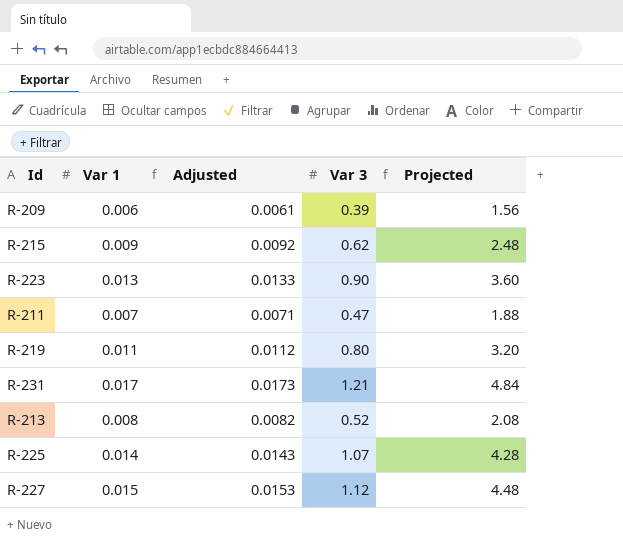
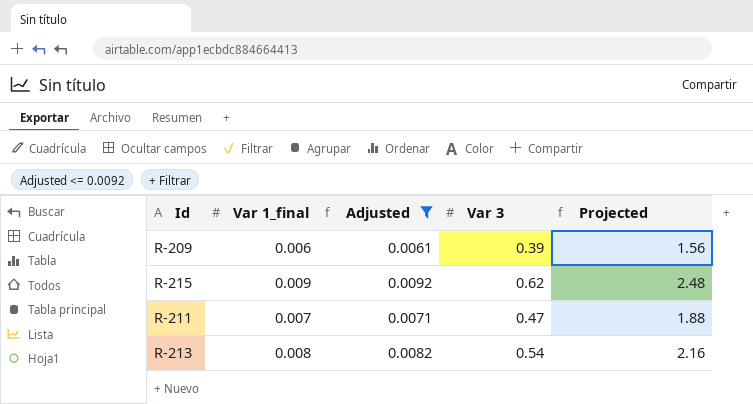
filter: none -> Adjusted <= 0.0092
column name: Var 1 -> Var 1_final
R-213 | Var 3: 0.52 -> 0.54
R-213 | Projected: 2.08 -> 2.16

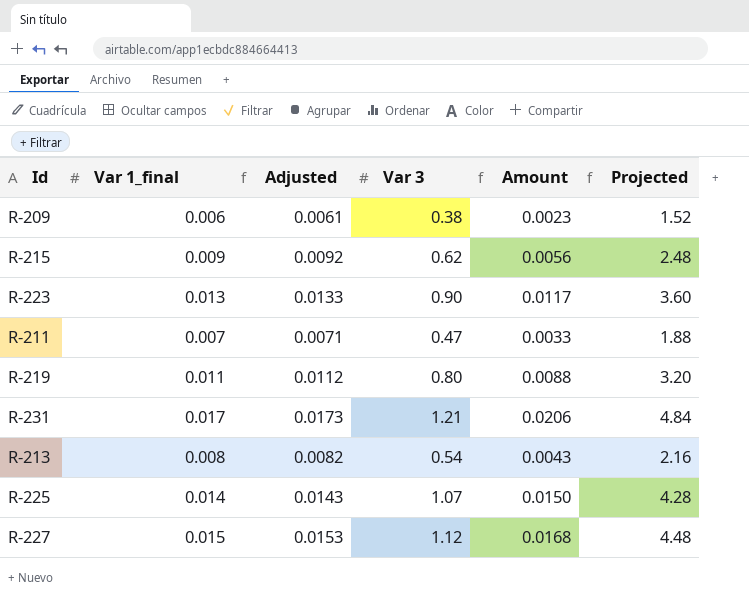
filter: Adjusted <= 0.0092 -> none
column Amount | formula: none -> [Var 1_final] * [Var 3]
R-209 | Var 3: 0.39 -> 0.38
R-209 | Projected: 1.56 -> 1.52

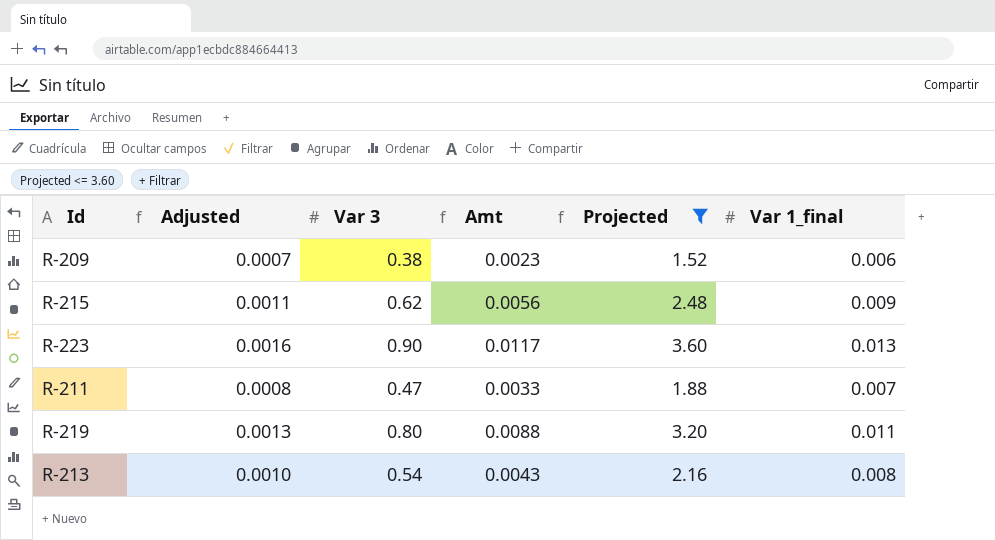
filter: none -> Projected <= 3.60
column Adjusted | formula: [Var 1_final] * 1.02 -> [Var 1_final] * 0.12
column name: Amount -> Amt
column Var 1_final | position: 2 -> 6

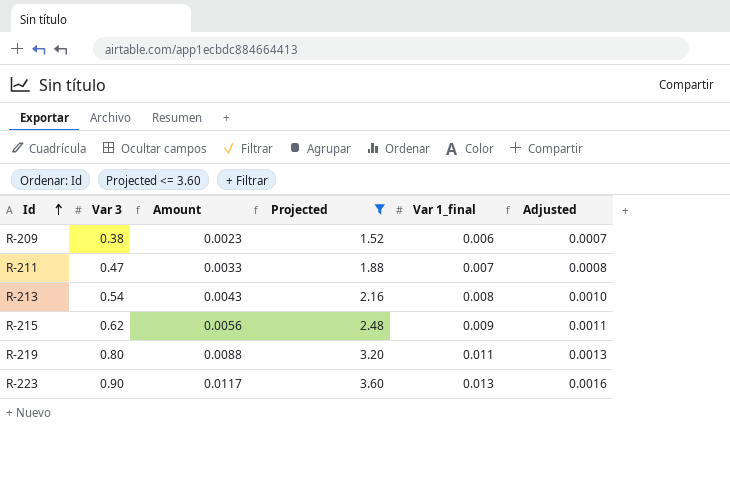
row order: none -> Id ascending
column name: Amt -> Amount
column Adjusted | position: 2 -> 6

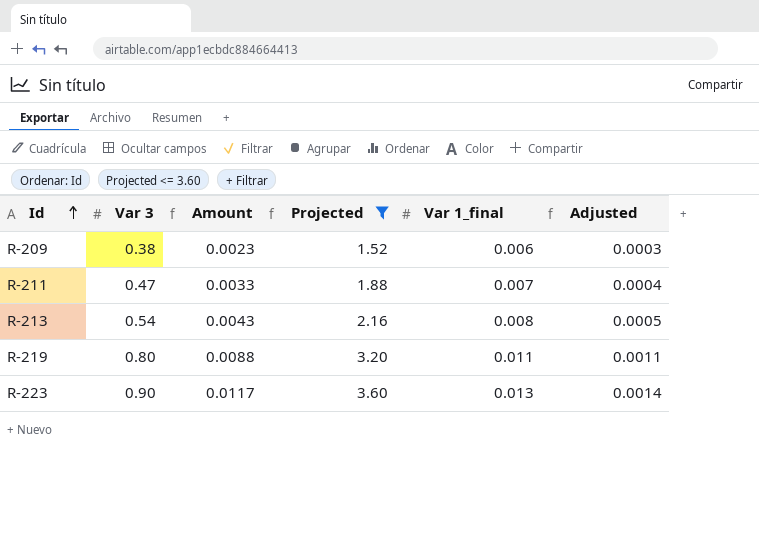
column Adjusted | formula: [Var 1_final] * 0.12 -> [Amount] * 0.12
row R-215: 0.62 | 0.0056 | 2.48 | 0.009 | 0.0011 -> none

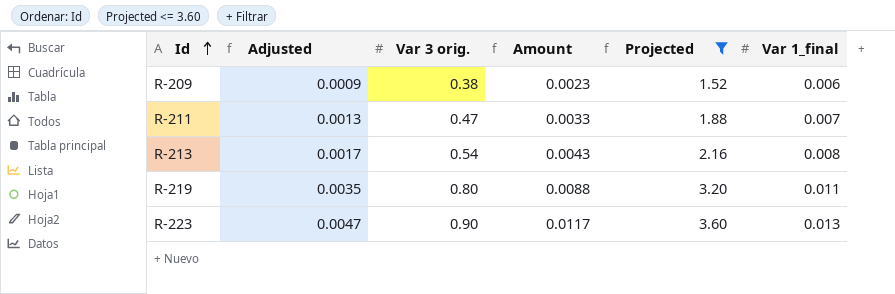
column Adjusted | formula: [Amount] * 0.12 -> [Amount] * 0.4
column Adjusted | position: 6 -> 2
column name: Var 3 -> Var 3 orig.

